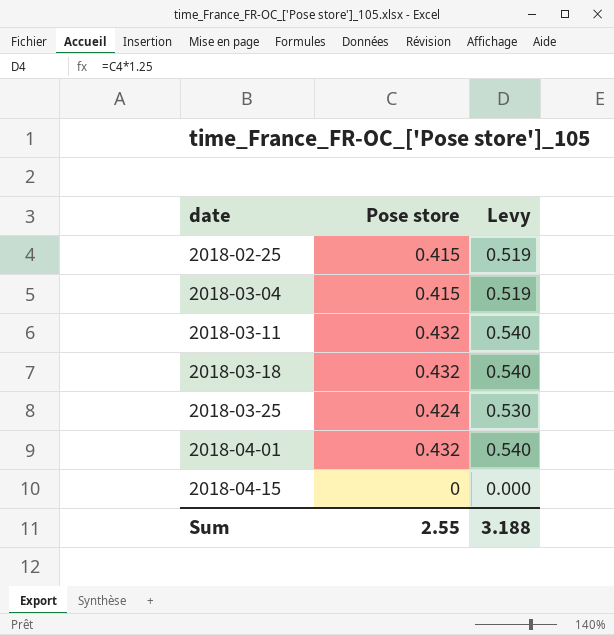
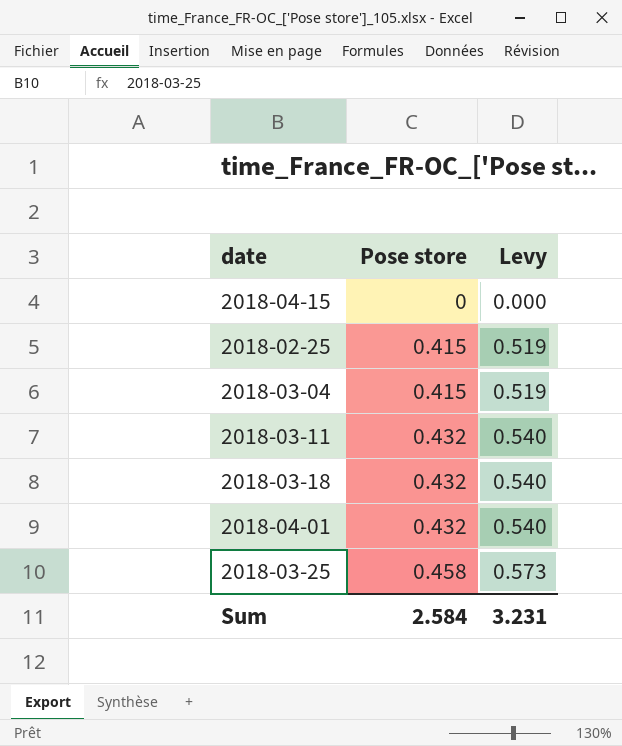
row order: date ascending -> Pose store ascending
2018-03-25 | Pose store: 0.424 -> 0.458
2018-03-25 | Levy: 0.530 -> 0.573
Sum | Pose store: 2.55 -> 2.584
Sum | Levy: 3.188 -> 3.231

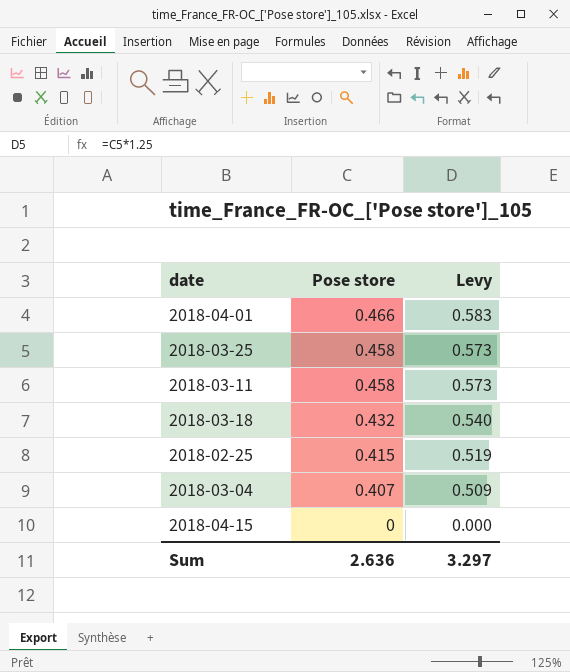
row order: Pose store ascending -> Pose store descending
2018-04-01 | Pose store: 0.432 -> 0.466
2018-04-01 | Levy: 0.540 -> 0.583
2018-03-11 | Pose store: 0.432 -> 0.458
2018-03-11 | Levy: 0.540 -> 0.573
2018-03-04 | Pose store: 0.415 -> 0.407
2018-03-04 | Levy: 0.519 -> 0.509
Sum | Pose store: 2.584 -> 2.636
Sum | Levy: 3.231 -> 3.297

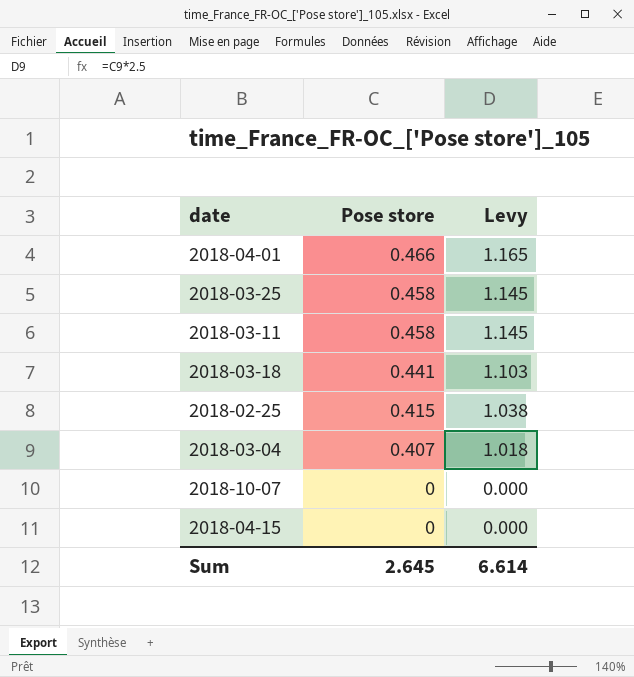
column Levy | formula: [Pose store] * 1.25 -> [Pose store] * 2.5
2018-03-18 | Pose store: 0.432 -> 0.441
row 2018-10-07: none -> 0 | 0.000
Sum | Pose store: 2.636 -> 2.645
Sum | Levy: 3.297 -> 6.614

